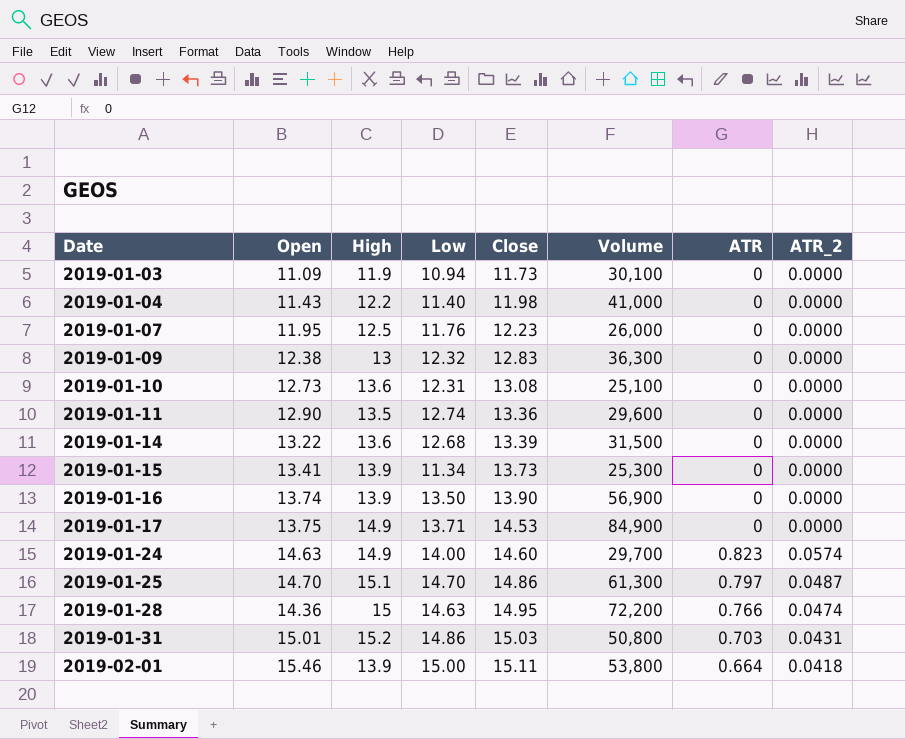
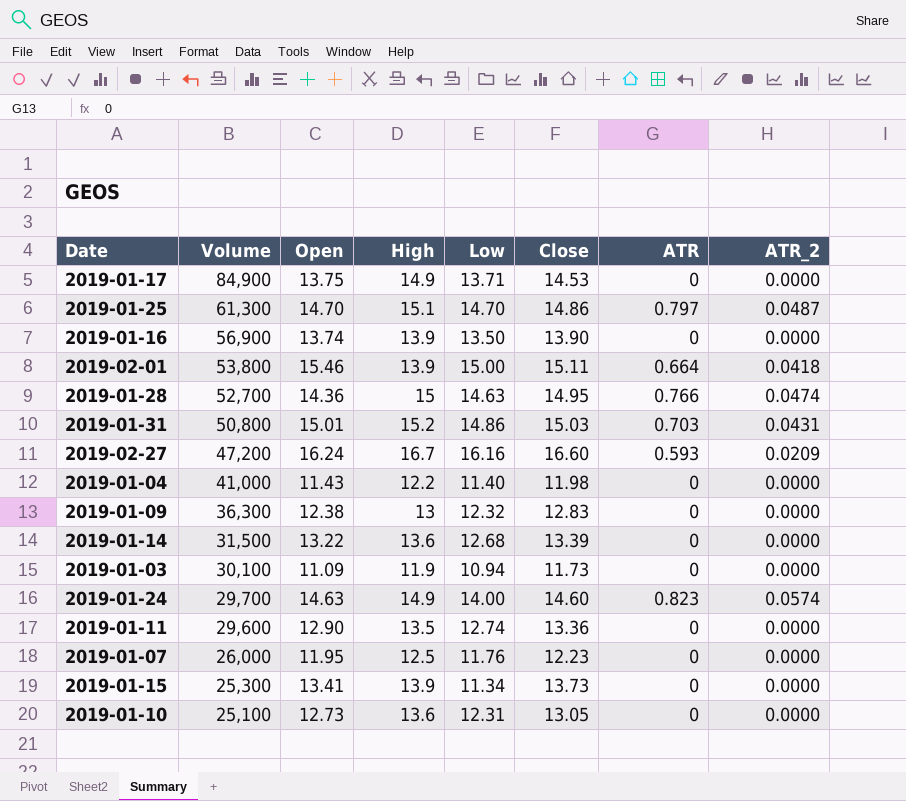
row order: Date ascending -> Volume descending
column Volume | position: 6 -> 2
2019-01-28 | Volume: 72,200 -> 52,700
row 2019-02-27: none -> 47,200 | 16.24 | 16.7 | 16.16 | 16.60 | 0.593 | 0.0209
2019-01-10 | Close: 13.08 -> 13.05

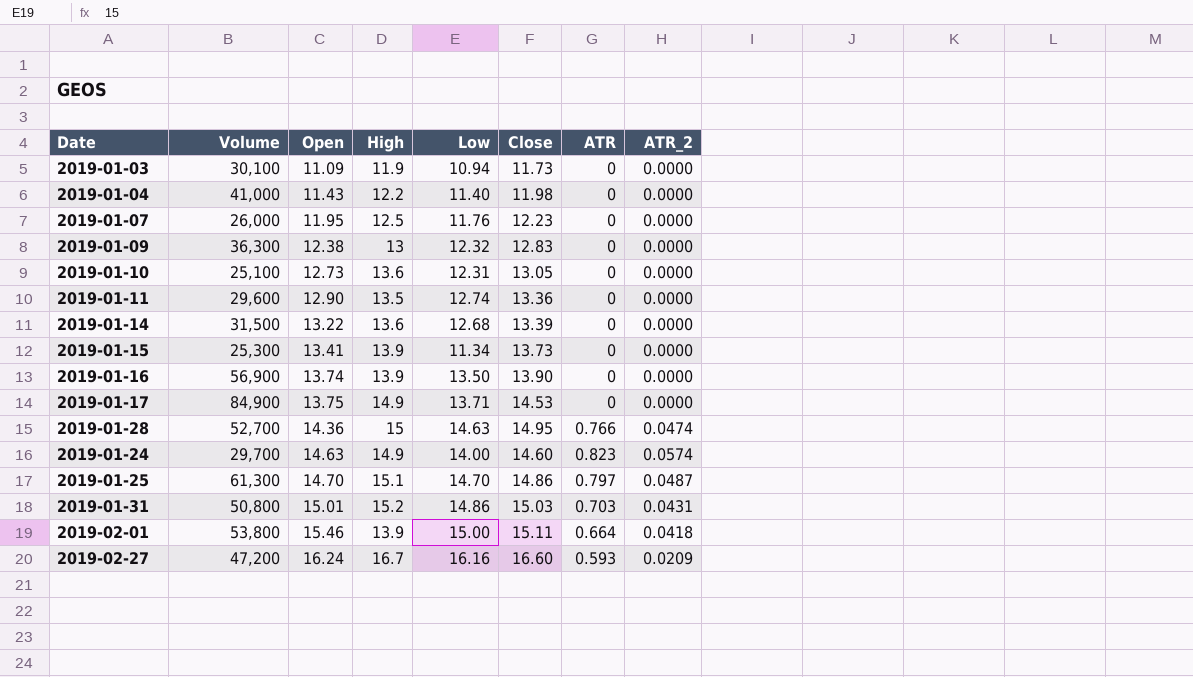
row order: Volume descending -> Open ascending

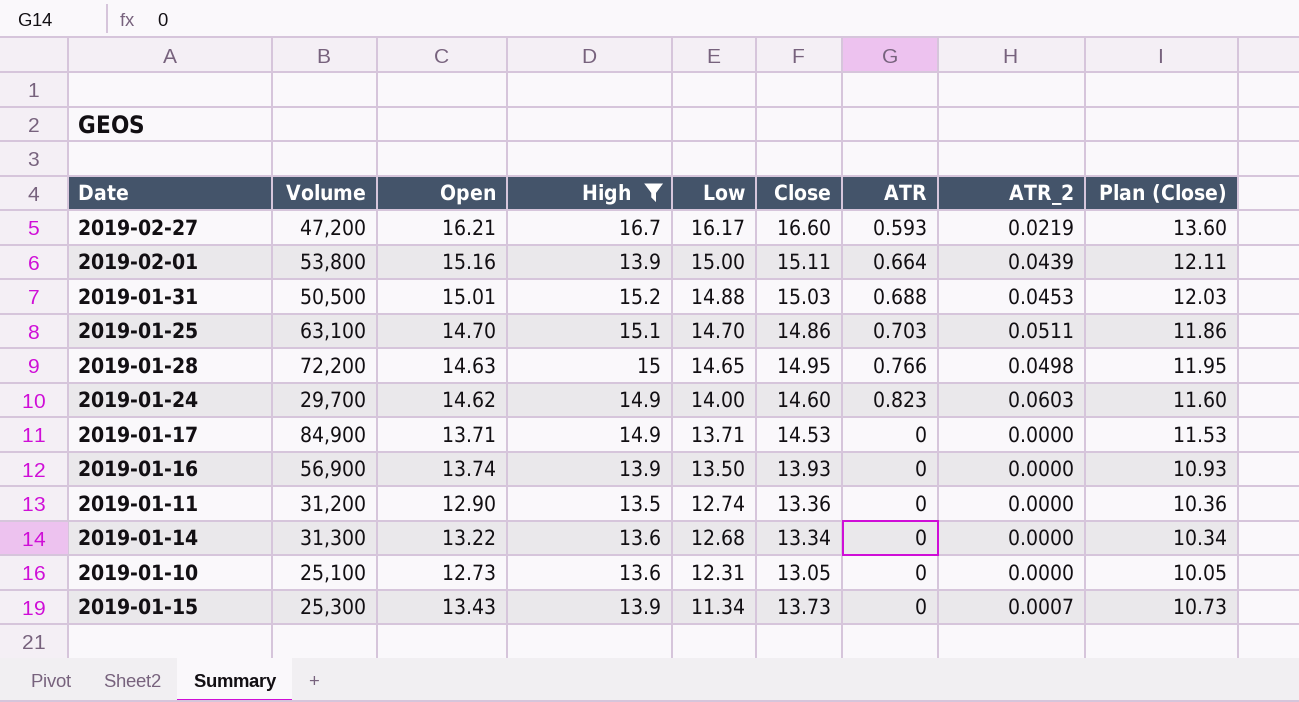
filter: none -> High >= 13.5
row order: Open ascending -> Low descending
column Plan (Close) | formula: none -> [Close] - 3
2019-02-27 | Open: 16.24 -> 16.21
2019-02-27 | Low: 16.16 -> 16.17
2019-02-27 | ATR_2: 0.0209 -> 0.0219
2019-02-01 | Open: 15.46 -> 15.16
2019-02-01 | ATR_2: 0.0418 -> 0.0439
2019-01-31 | Volume: 50,800 -> 50,500
2019-01-31 | Low: 14.86 -> 14.88
2019-01-31 | ATR: 0.703 -> 0.688
2019-01-31 | ATR_2: 0.0431 -> 0.0453
2019-01-25 | Volume: 61,300 -> 63,100
2019-01-25 | ATR: 0.797 -> 0.703
2019-01-25 | ATR_2: 0.0487 -> 0.0511
2019-01-28 | Volume: 52,700 -> 72,200
2019-01-28 | Open: 14.36 -> 14.63
2019-01-28 | Low: 14.63 -> 14.65
2019-01-28 | ATR_2: 0.0474 -> 0.0498
2019-01-24 | Open: 14.63 -> 14.62
2019-01-24 | ATR_2: 0.0574 -> 0.0603
2019-01-17 | Open: 13.75 -> 13.71
2019-01-16 | Close: 13.90 -> 13.93
2019-01-11 | Volume: 29,600 -> 31,200
2019-01-14 | Volume: 31,500 -> 31,300
2019-01-14 | Close: 13.39 -> 13.34
2019-01-15 | Open: 13.41 -> 13.43
2019-01-15 | ATR_2: 0.0000 -> 0.0007

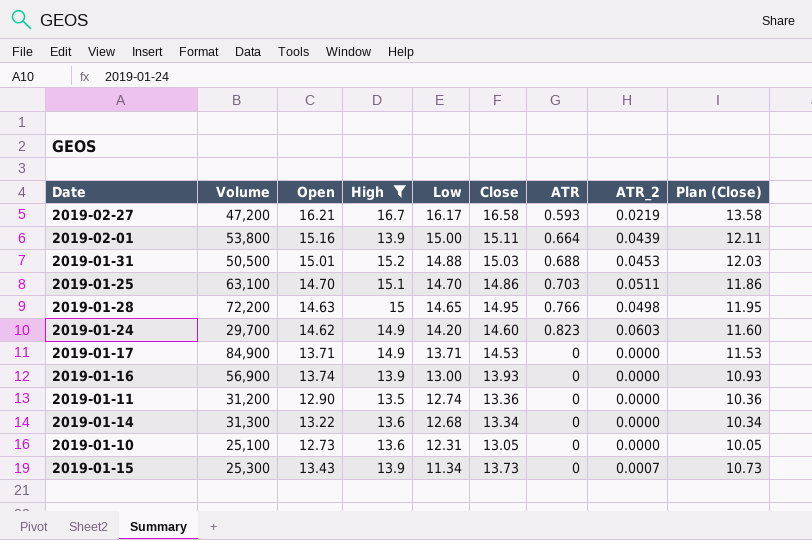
2019-02-27 | Close: 16.60 -> 16.58
2019-02-27 | Plan (Close): 13.60 -> 13.58
2019-01-24 | Low: 14.00 -> 14.20
2019-01-16 | Low: 13.50 -> 13.00

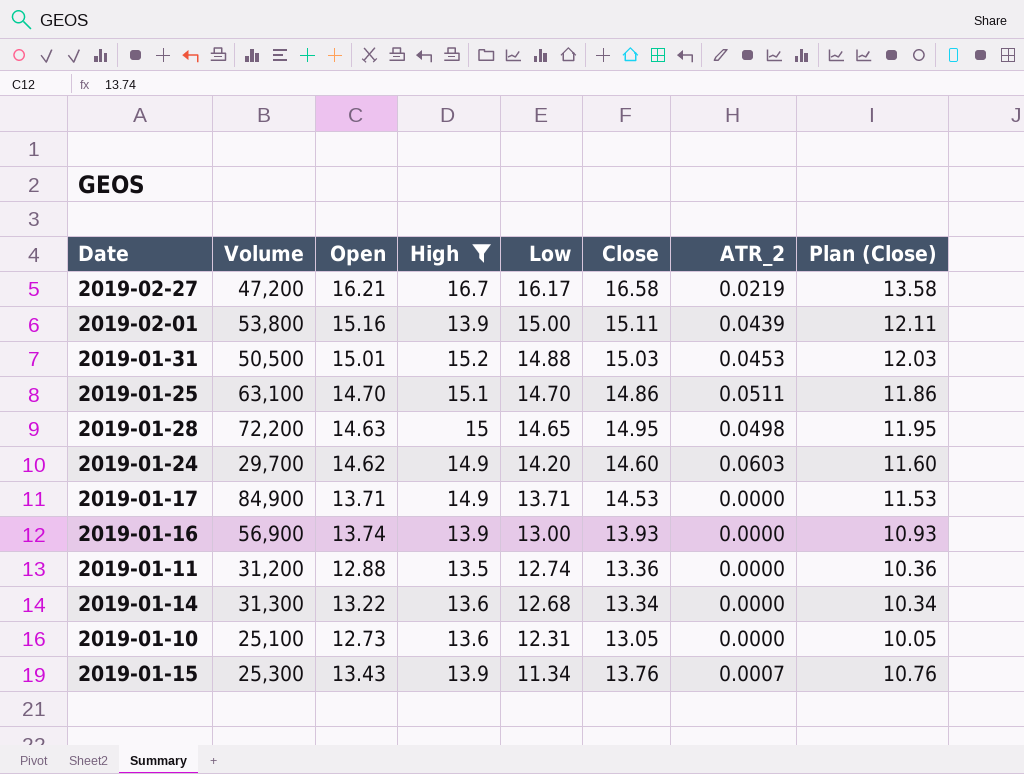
column ATR | position: 7 -> none
2019-01-11 | Open: 12.90 -> 12.88
2019-01-15 | Close: 13.73 -> 13.76
2019-01-15 | Plan (Close): 10.73 -> 10.76

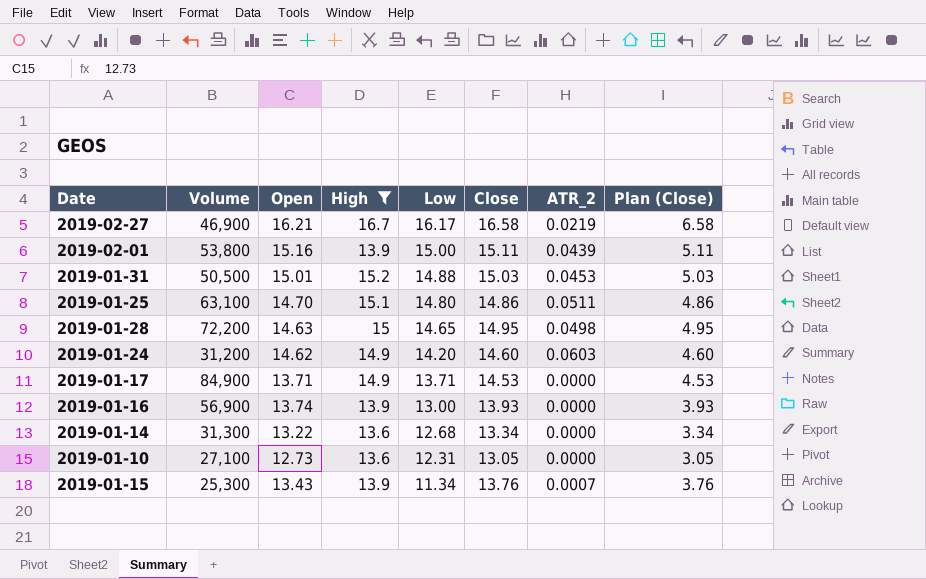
column Plan (Close) | formula: [Close] - 3 -> [Close] - 10
row 2019-01-11: 31,200 | 12.88 | 13.5 | 12.74 | 13.36 | 0.0000 | 10.36 -> none
2019-02-27 | Volume: 47,200 -> 46,900
2019-01-25 | Low: 14.70 -> 14.80
2019-01-24 | Volume: 29,700 -> 31,200
2019-01-10 | Volume: 25,100 -> 27,100

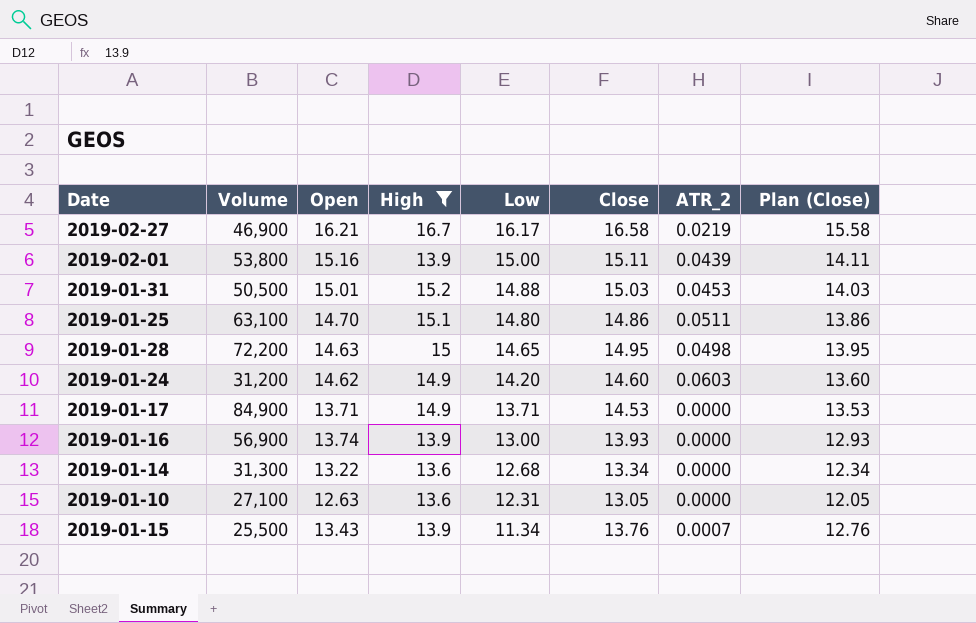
column Plan (Close) | formula: [Close] - 10 -> [Close] - 1
2019-01-10 | Open: 12.73 -> 12.63
2019-01-15 | Volume: 25,300 -> 25,500

